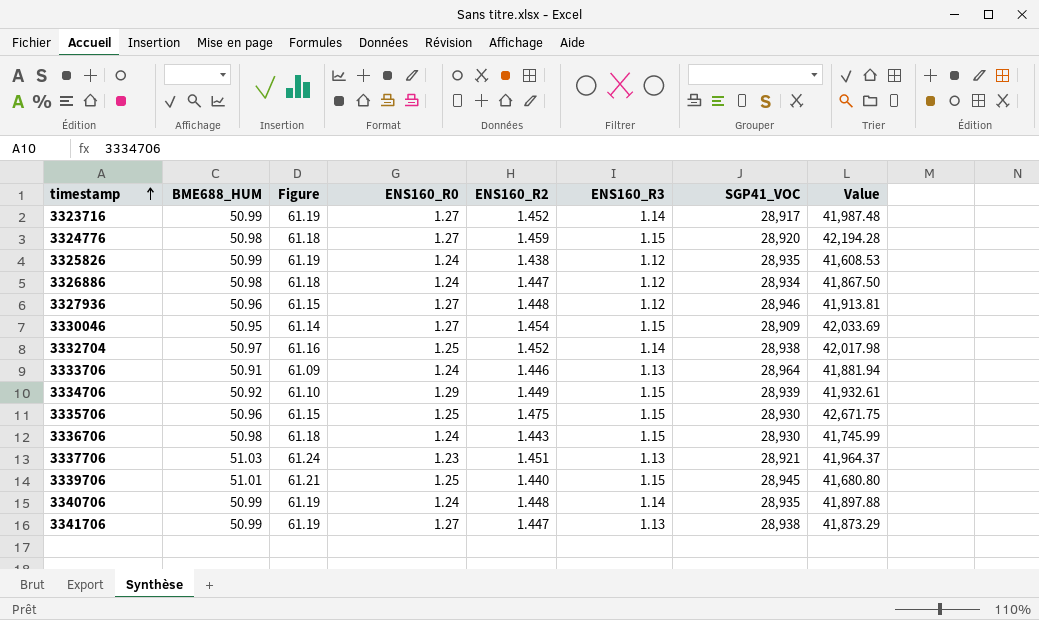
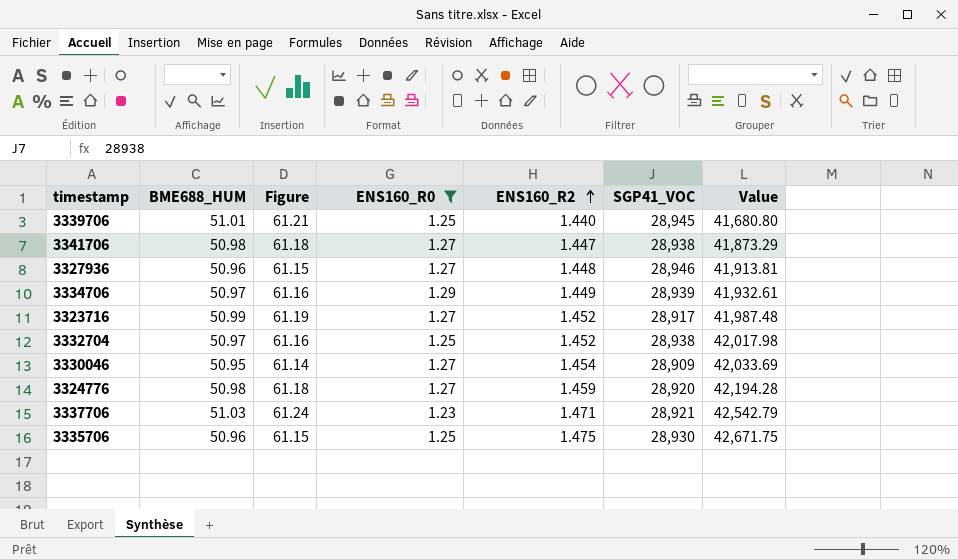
filter: none -> ENS160_R0 != 1.24
row order: timestamp ascending -> ENS160_R2 ascending
column ENS160_R3 | position: 6 -> none
3341706 | BME688_HUM: 50.99 -> 50.98
3341706 | Figure: 61.19 -> 61.18
3334706 | BME688_HUM: 50.92 -> 50.97
3334706 | Figure: 61.10 -> 61.16
3337706 | ENS160_R2: 1.451 -> 1.471
3337706 | Value: 41,964.37 -> 42,542.79

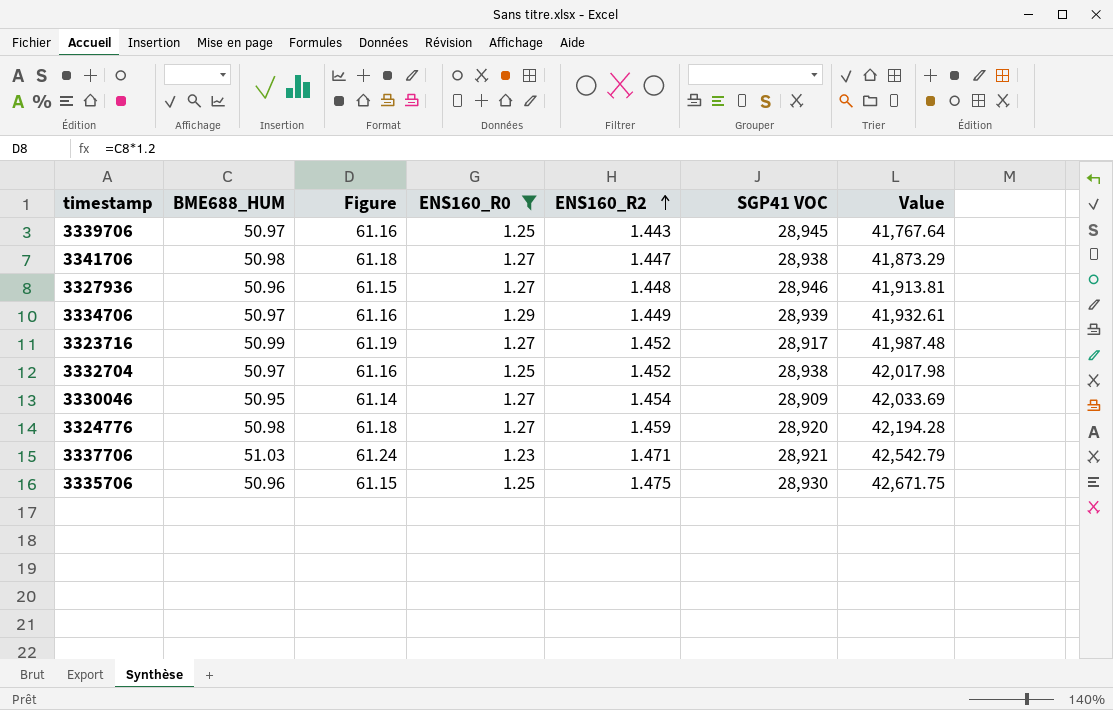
column name: SGP41_VOC -> SGP41 VOC
3339706 | BME688_HUM: 51.01 -> 50.97
3339706 | Figure: 61.21 -> 61.16
3339706 | ENS160_R2: 1.440 -> 1.443
3339706 | Value: 41,680.80 -> 41,767.64

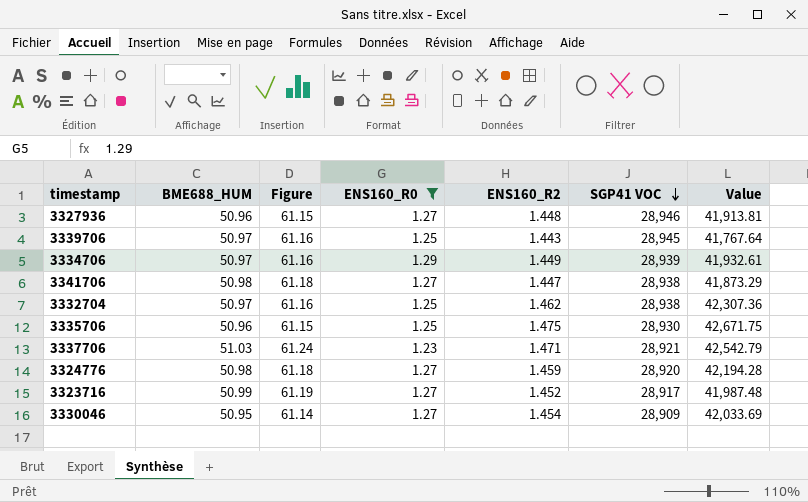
row order: ENS160_R2 ascending -> SGP41 VOC descending
3332704 | ENS160_R2: 1.452 -> 1.462
3332704 | Value: 42,017.98 -> 42,307.36

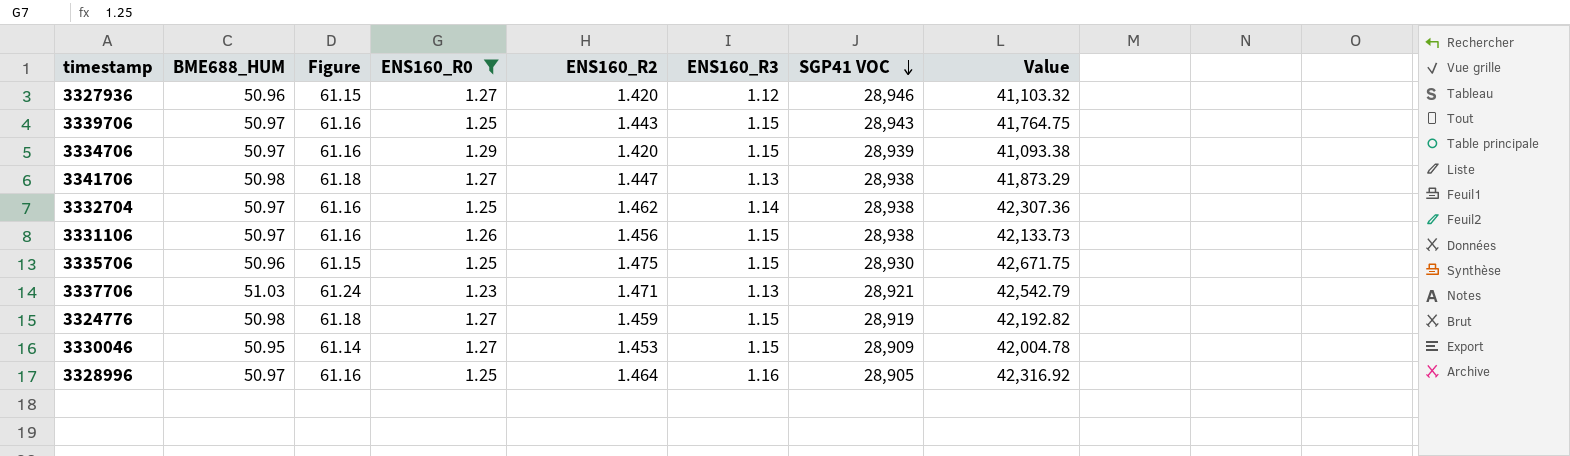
column ENS160_R3 | position: none -> 6
row 3323716: 50.99 | 61.19 | 1.27 | 1.452 | 28,917 | 41,987.48 -> none
3327936 | ENS160_R2: 1.448 -> 1.420
3327936 | Value: 41,913.81 -> 41,103.32
3339706 | SGP41 VOC: 28,945 -> 28,943
3339706 | Value: 41,767.64 -> 41,764.75
3334706 | ENS160_R2: 1.449 -> 1.420
3334706 | Value: 41,932.61 -> 41,093.38
row 3331106: none -> 50.97 | 61.16 | 1.26 | 1.456 | 1.15 | 28,938 | 42,133.73
3324776 | SGP41 VOC: 28,920 -> 28,919
3324776 | Value: 42,194.28 -> 42,192.82
3330046 | ENS160_R2: 1.454 -> 1.453
3330046 | Value: 42,033.69 -> 42,004.78
row 3328996: none -> 50.97 | 61.16 | 1.25 | 1.464 | 1.16 | 28,905 | 42,316.92

